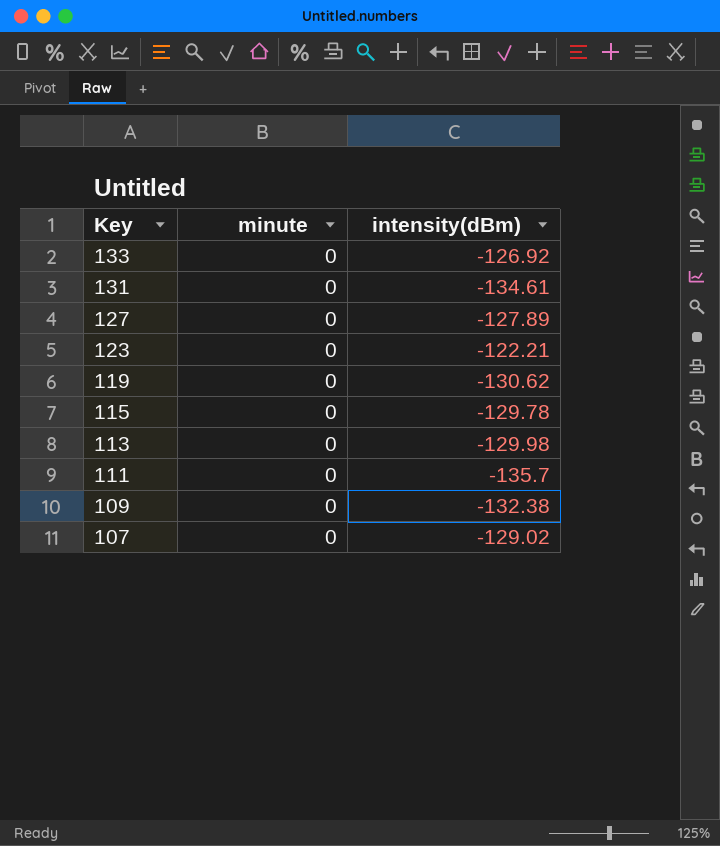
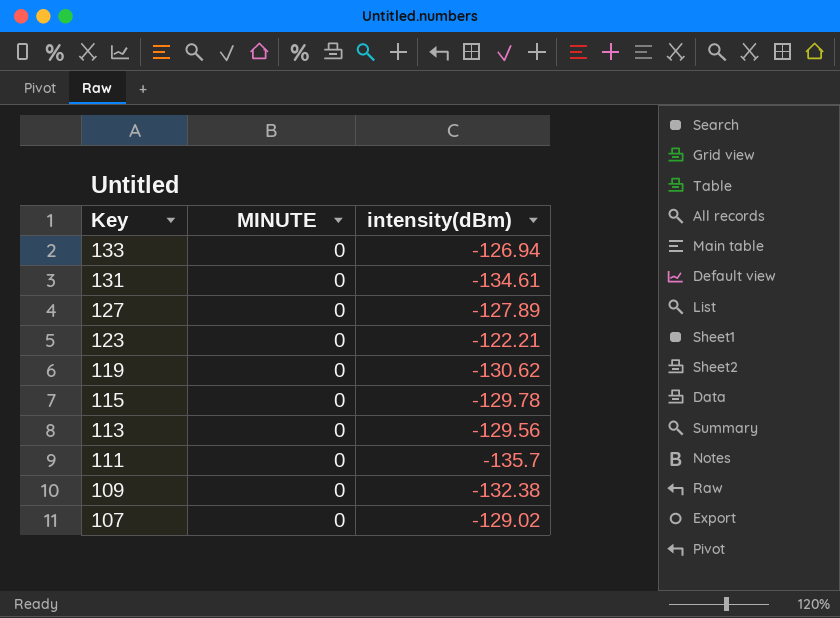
column name: minute -> MINUTE
133 | intensity(dBm): -126.92 -> -126.94
113 | intensity(dBm): -129.98 -> -129.56

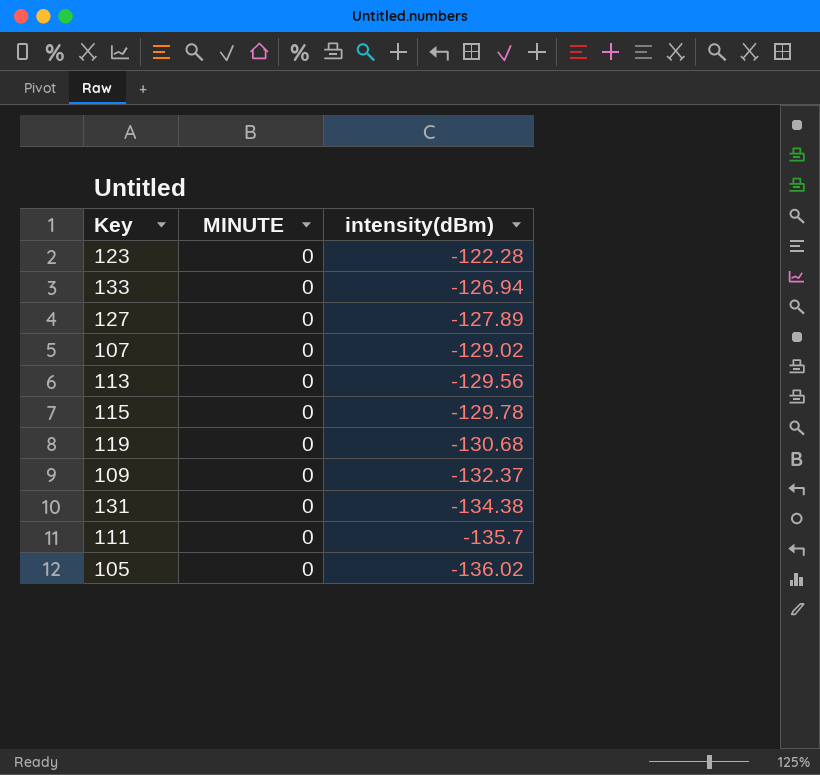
row order: Key descending -> intensity(dBm) descending
123 | intensity(dBm): -122.21 -> -122.28
119 | intensity(dBm): -130.62 -> -130.68
109 | intensity(dBm): -132.38 -> -132.37
131 | intensity(dBm): -134.61 -> -134.38
row 105: none -> 0 | -136.02

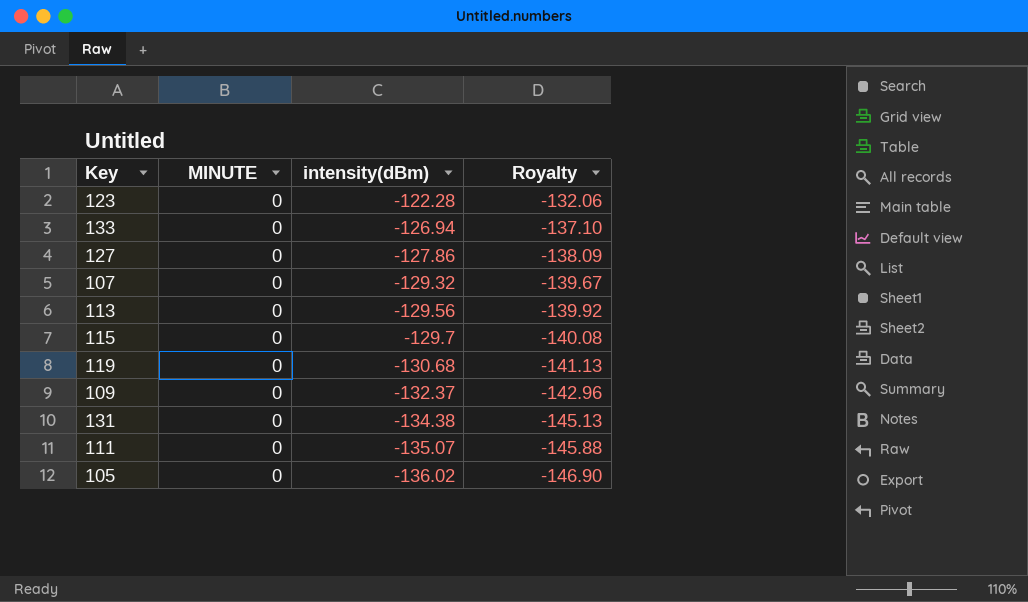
column Royalty | formula: none -> [intensity(dBm)] * 1.08
127 | intensity(dBm): -127.89 -> -127.86
107 | intensity(dBm): -129.02 -> -129.32
115 | intensity(dBm): -129.78 -> -129.7
111 | intensity(dBm): -135.7 -> -135.07

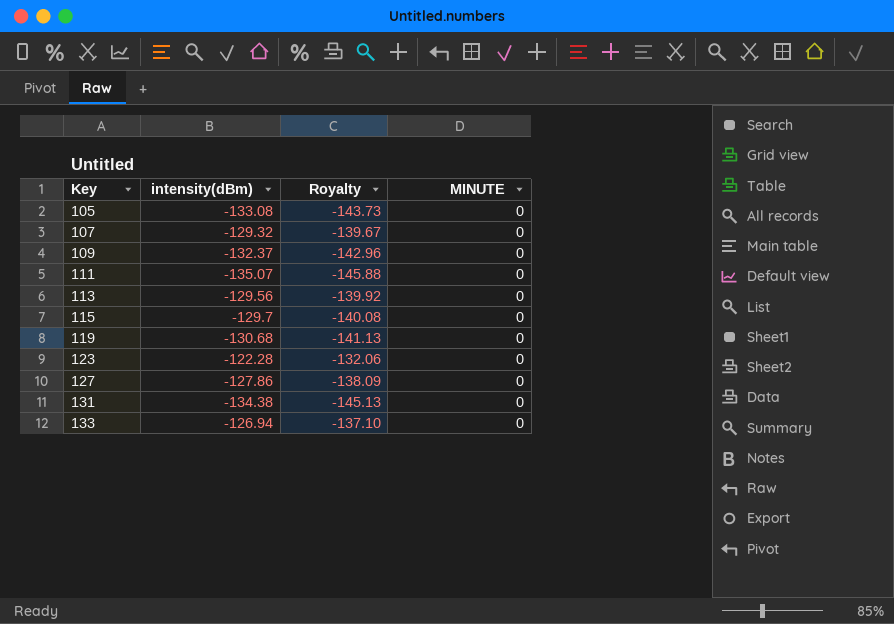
row order: intensity(dBm) descending -> Key ascending
column MINUTE | position: 2 -> 4
105 | intensity(dBm): -136.02 -> -133.08
105 | Royalty: -146.90 -> -143.73

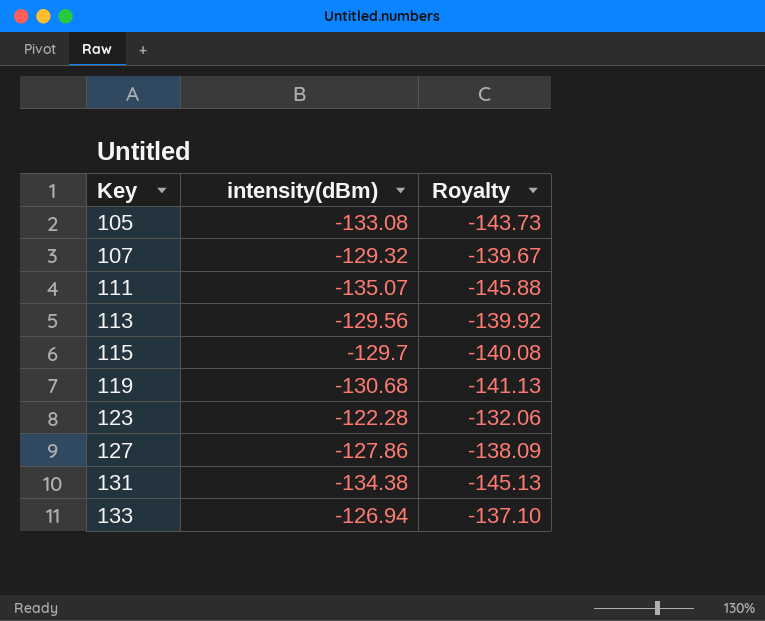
column MINUTE | position: 4 -> none
row 109: -132.37 | -142.96 | 0 -> none

